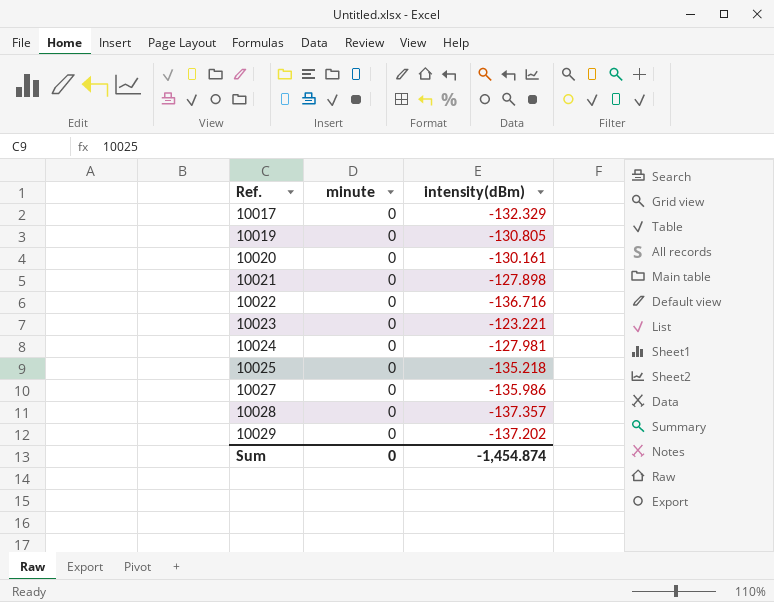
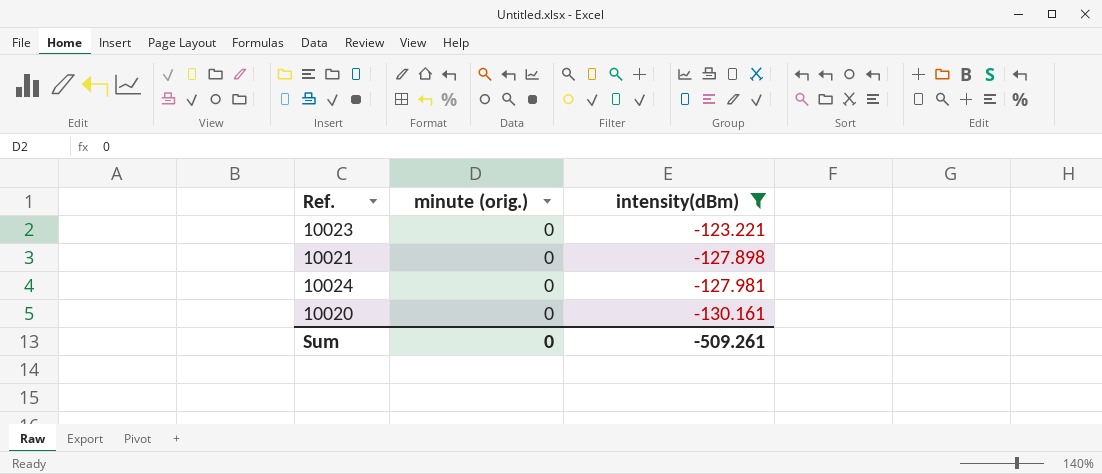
filter: none -> intensity(dBm) >= -130.161
row order: Ref. ascending -> intensity(dBm) descending
column name: minute -> minute (orig.)
Sum | intensity(dBm): -1,454.874 -> -509.261

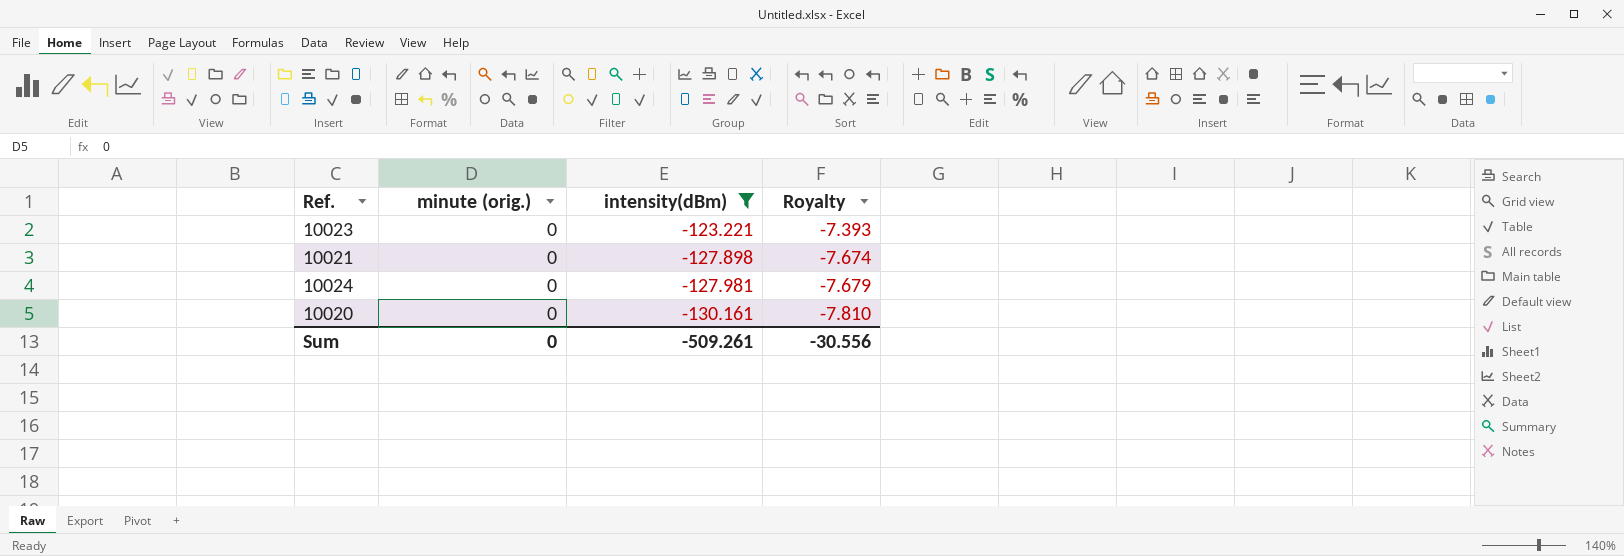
column Royalty | formula: none -> [intensity(dBm)] * 0.06

